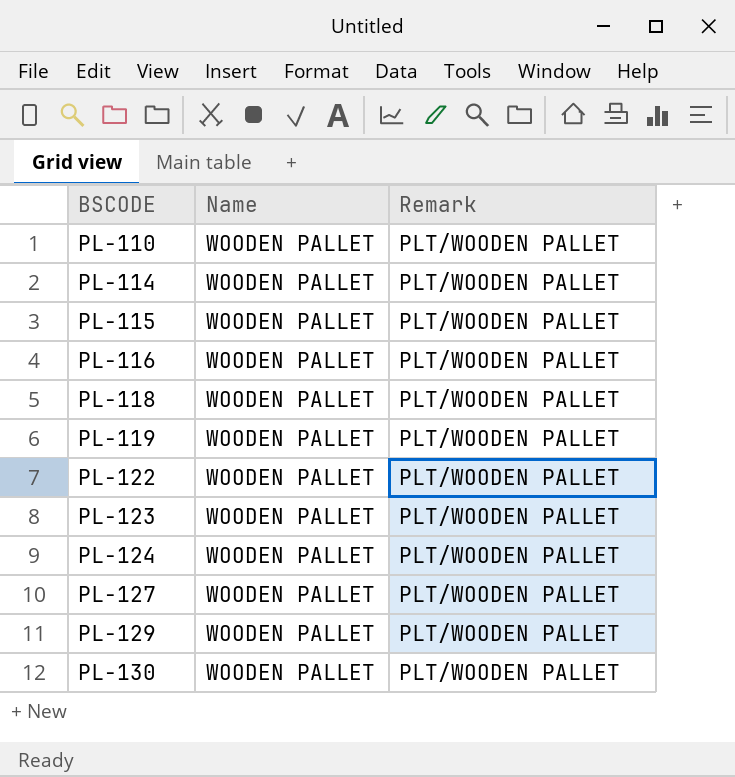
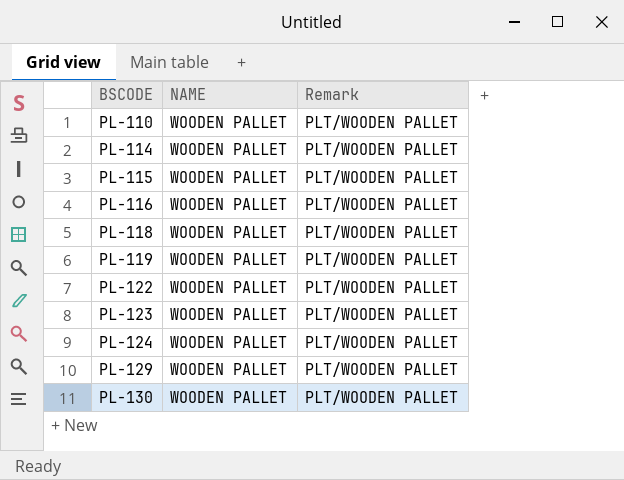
column name: Name -> NAME
row PL-127: WOODEN PALLET | PLT/WOODEN PALLET -> none

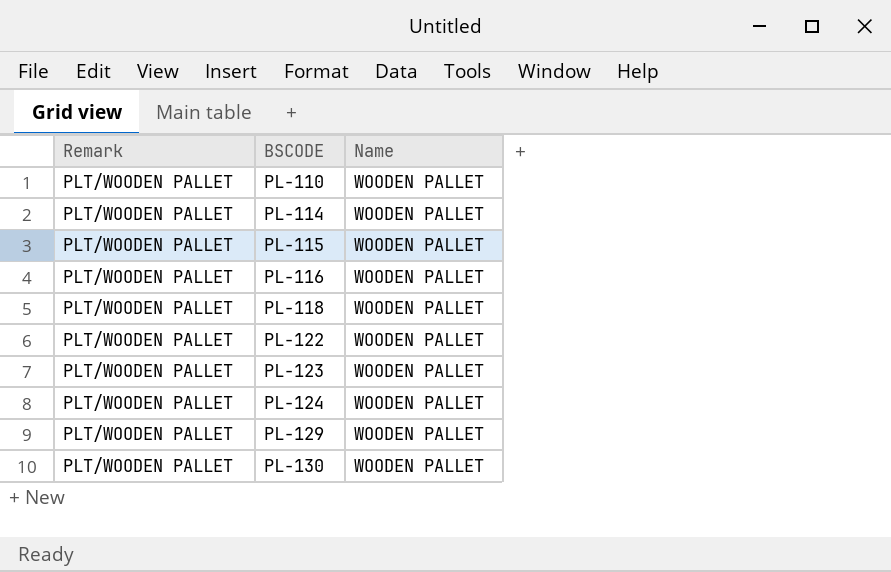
column Remark | position: 3 -> 1
column name: NAME -> Name
row PL-119: WOODEN PALLET | PLT/WOODEN PALLET -> none

